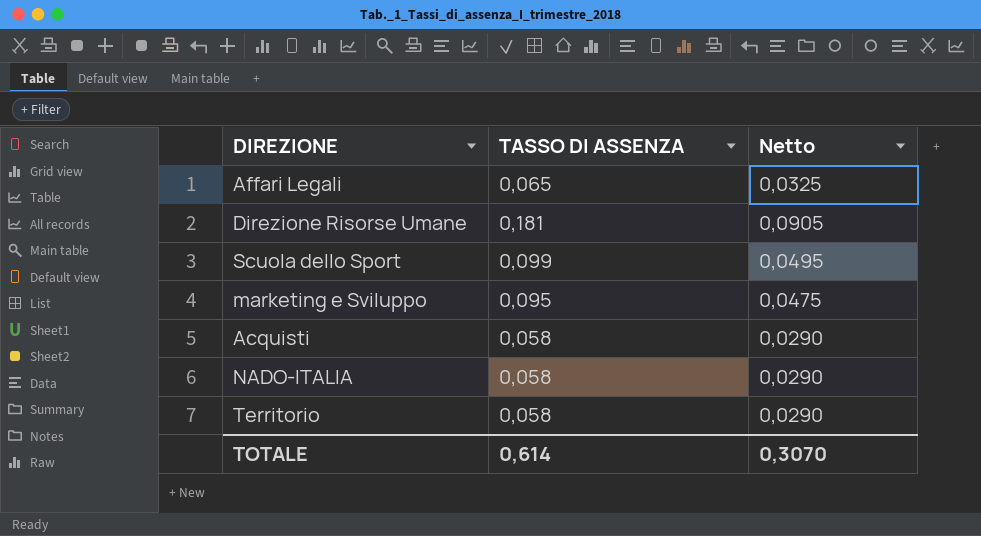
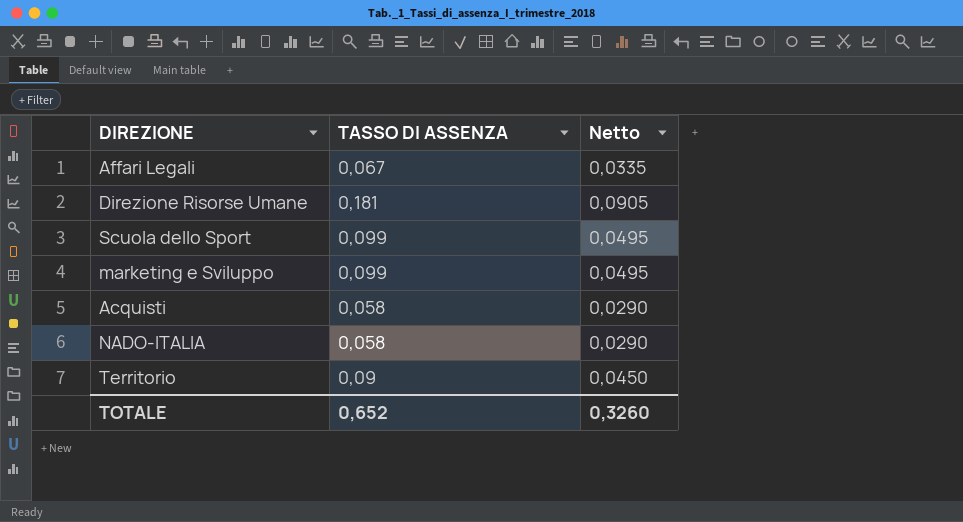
Affari Legali | TASSO DI ASSENZA: 0,065 -> 0,067
Affari Legali | Netto: 0,0325 -> 0,0335
marketing e Sviluppo | TASSO DI ASSENZA: 0,095 -> 0,099
marketing e Sviluppo | Netto: 0,0475 -> 0,0495
Territorio | TASSO DI ASSENZA: 0,058 -> 0,09
Territorio | Netto: 0,0290 -> 0,0450
TOTALE | TASSO DI ASSENZA: 0,614 -> 0,652
TOTALE | Netto: 0,3070 -> 0,3260

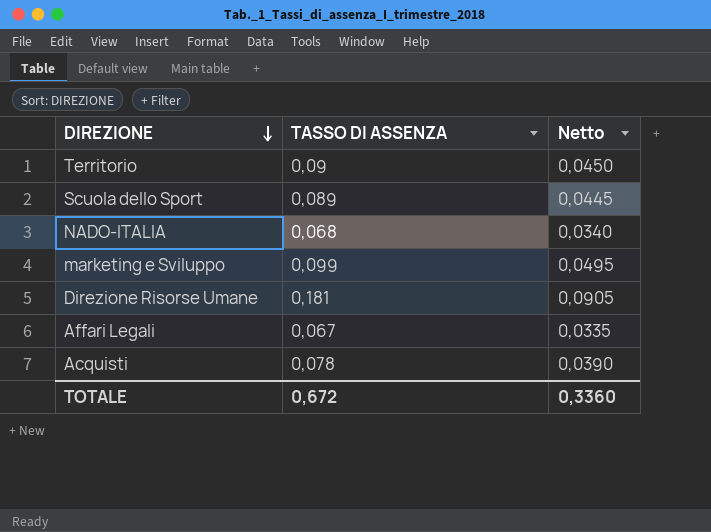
row order: none -> DIREZIONE descending
Scuola dello Sport | TASSO DI ASSENZA: 0,099 -> 0,089
Scuola dello Sport | Netto: 0,0495 -> 0,0445
NADO-ITALIA | TASSO DI ASSENZA: 0,058 -> 0,068
NADO-ITALIA | Netto: 0,0290 -> 0,0340
Acquisti | TASSO DI ASSENZA: 0,058 -> 0,078
Acquisti | Netto: 0,0290 -> 0,0390
TOTALE | TASSO DI ASSENZA: 0,652 -> 0,672
TOTALE | Netto: 0,3260 -> 0,3360

